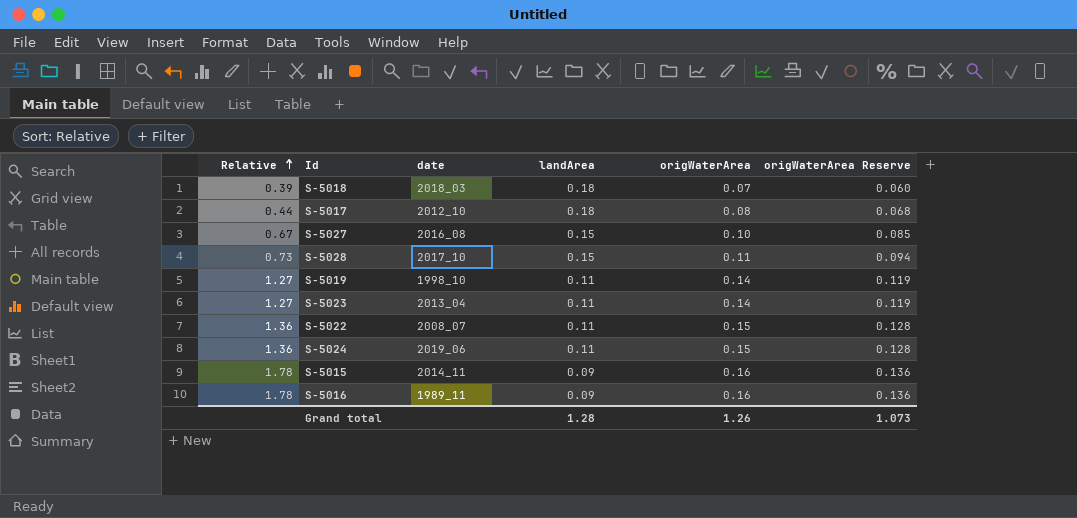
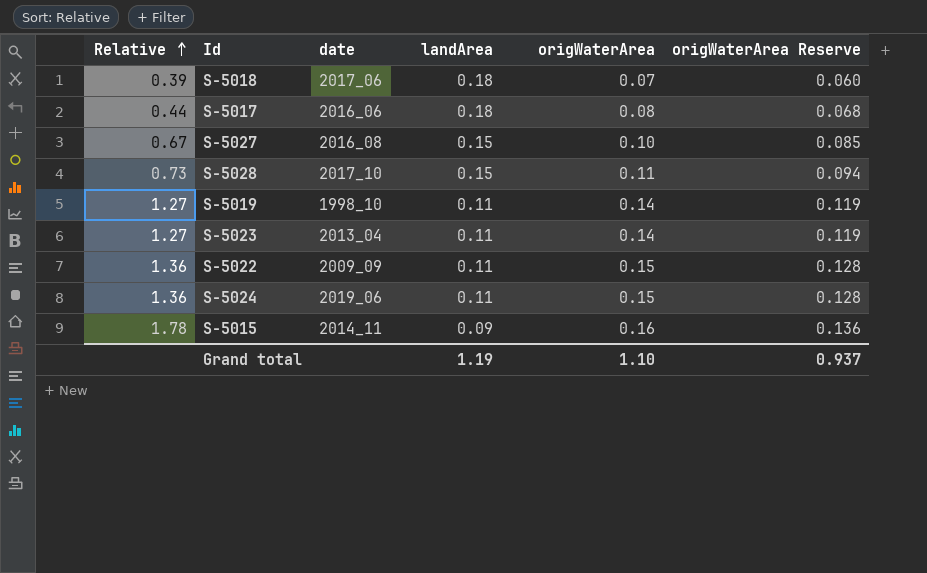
row S-5016: 1.78 | 1989_11 | 0.09 | 0.16 | 0.136 -> none
S-5018 | date: 2018_03 -> 2017_06
S-5017 | date: 2012_10 -> 2016_06
S-5022 | date: 2008_07 -> 2009_09
Grand total | landArea: 1.28 -> 1.19
Grand total | origWaterArea: 1.26 -> 1.10
Grand total | origWaterArea Reserve: 1.073 -> 0.937

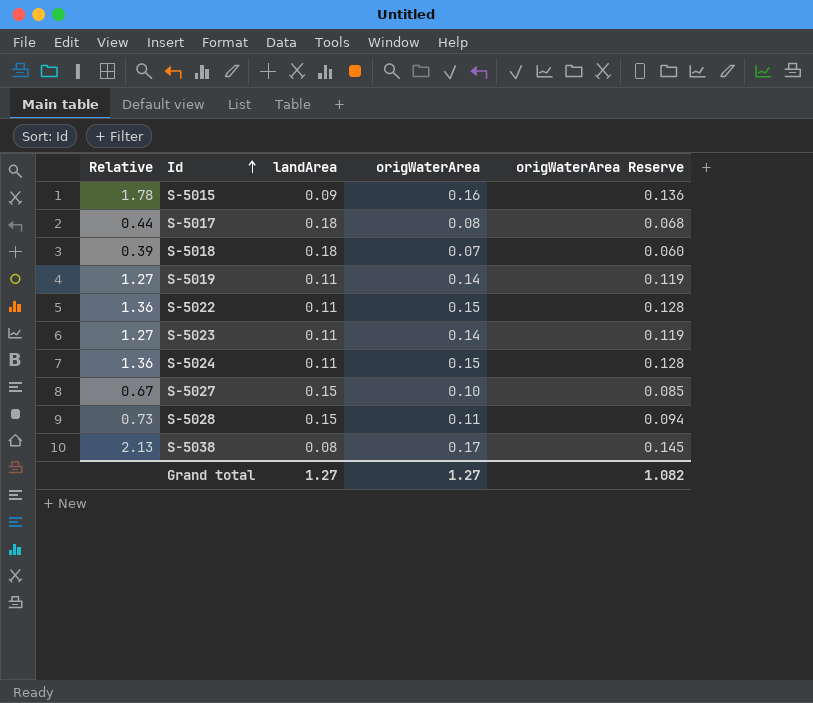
row order: Relative ascending -> Id ascending
column date | position: 3 -> none
row S-5038: none -> 2.13 | 0.08 | 0.17 | 0.145
Grand total | landArea: 1.19 -> 1.27
Grand total | origWaterArea: 1.10 -> 1.27
Grand total | origWaterArea Reserve: 0.937 -> 1.082

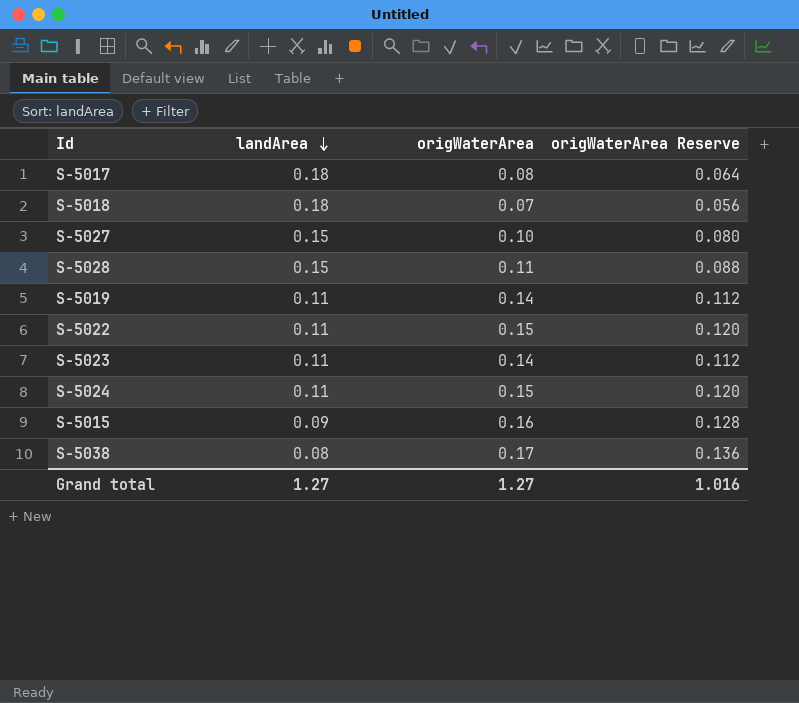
row order: Id ascending -> landArea descending
column Relative | formula: [origWaterArea] / [landArea] -> none
column origWaterArea Reserve | formula: [origWaterArea] * 0.85 -> [origWaterArea] * 0.8
Grand total | origWaterArea Reserve: 1.082 -> 1.016

